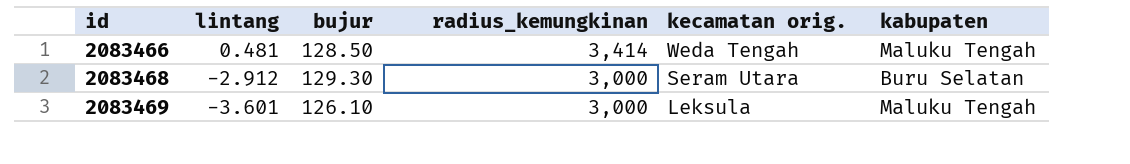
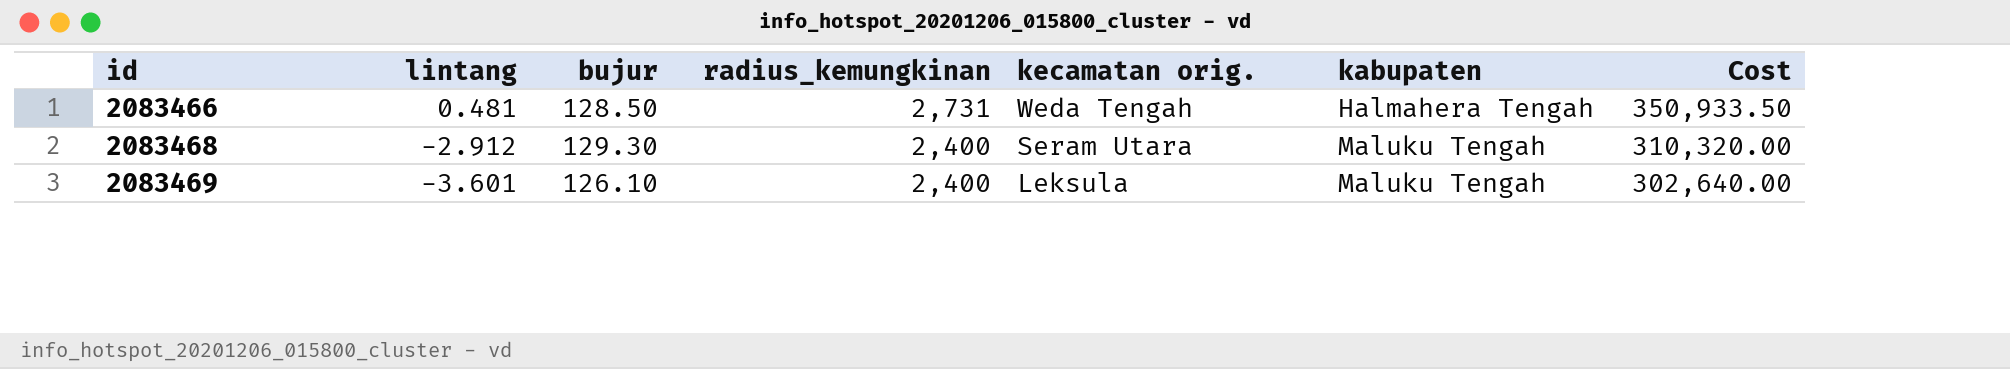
column Cost | formula: none -> [bujur] * [radius_kemungkinan]
2083466 | radius_kemungkinan: 3,414 -> 2,731
2083466 | kabupaten: Maluku Tengah -> Halmahera Tengah
2083468 | radius_kemungkinan: 3,000 -> 2,400
2083468 | kabupaten: Buru Selatan -> Maluku Tengah
2083469 | radius_kemungkinan: 3,000 -> 2,400

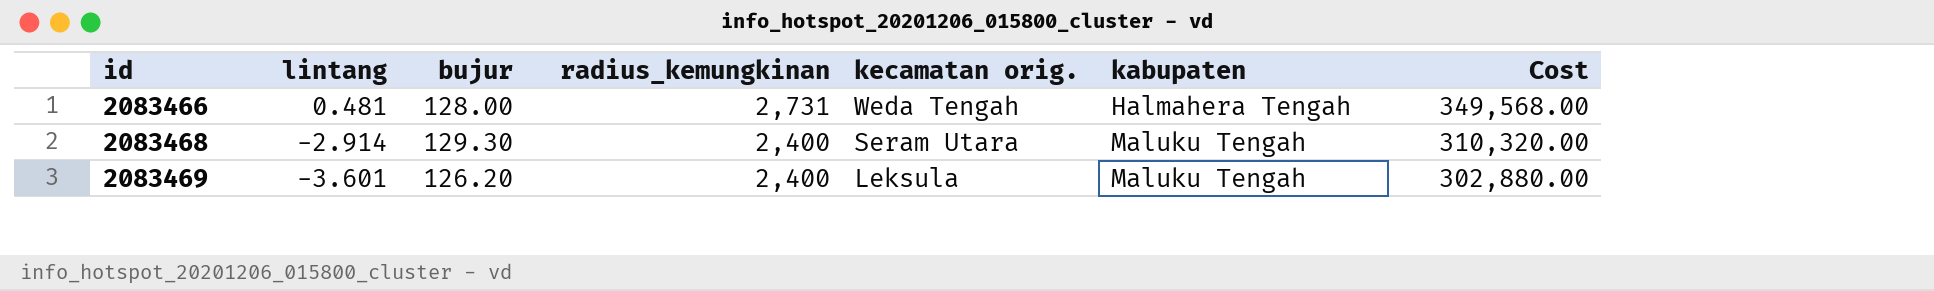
2083466 | bujur: 128.50 -> 128.00
2083466 | Cost: 350,933.50 -> 349,568.00
2083468 | lintang: -2.912 -> -2.914
2083469 | bujur: 126.10 -> 126.20
2083469 | Cost: 302,640.00 -> 302,880.00

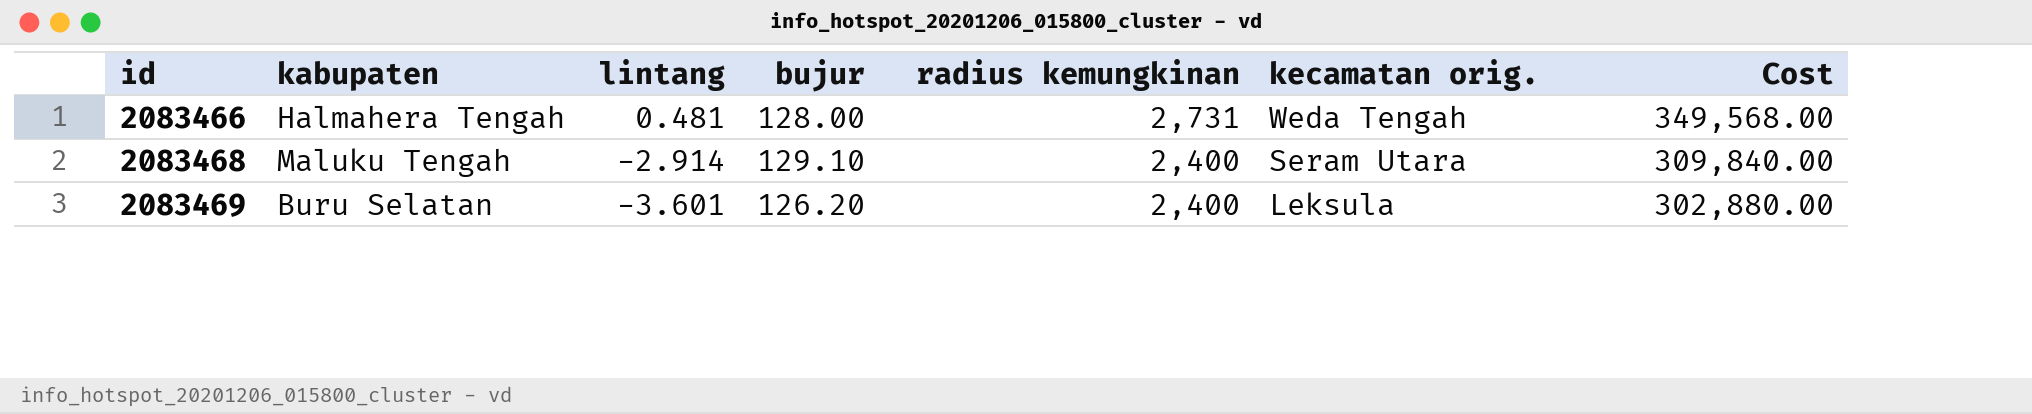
column kabupaten | position: 6 -> 2
column name: radius_kemungkinan -> radius kemungkinan
2083468 | bujur: 129.30 -> 129.10
2083468 | Cost: 310,320.00 -> 309,840.00
2083469 | kabupaten: Maluku Tengah -> Buru Selatan

